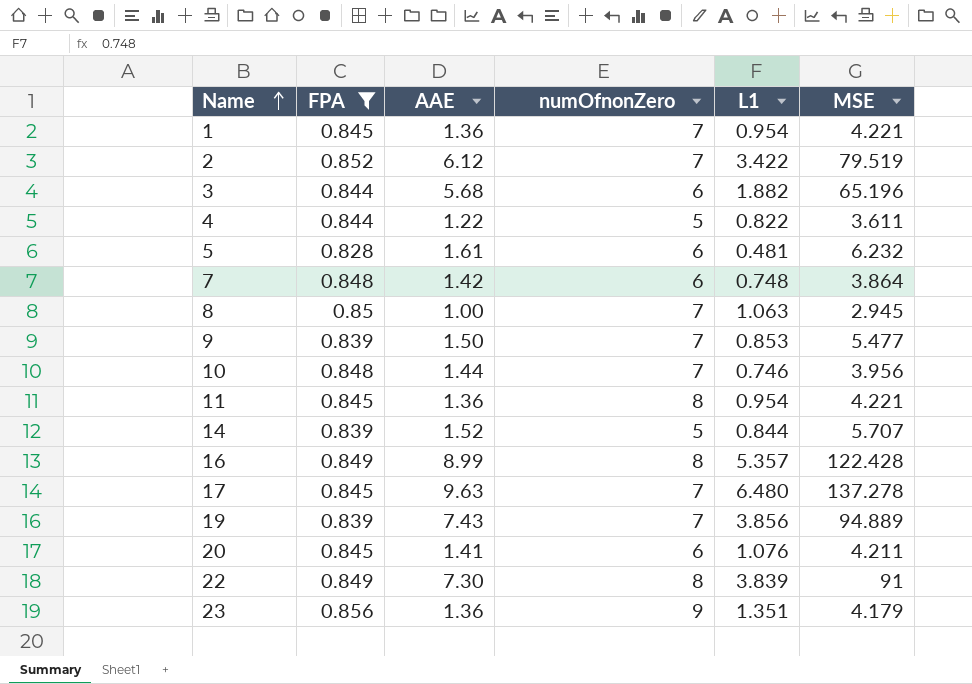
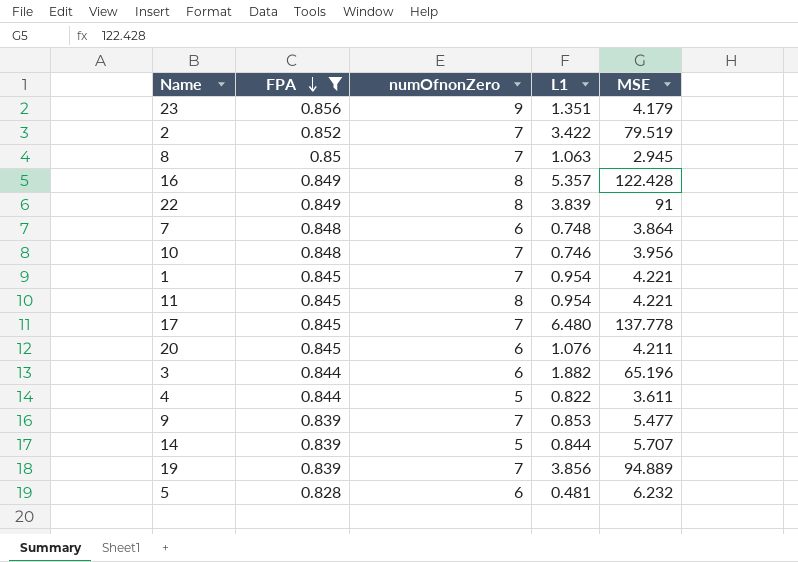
row order: Name ascending -> FPA descending
column AAE | position: 3 -> none
17 | MSE: 137.278 -> 137.778

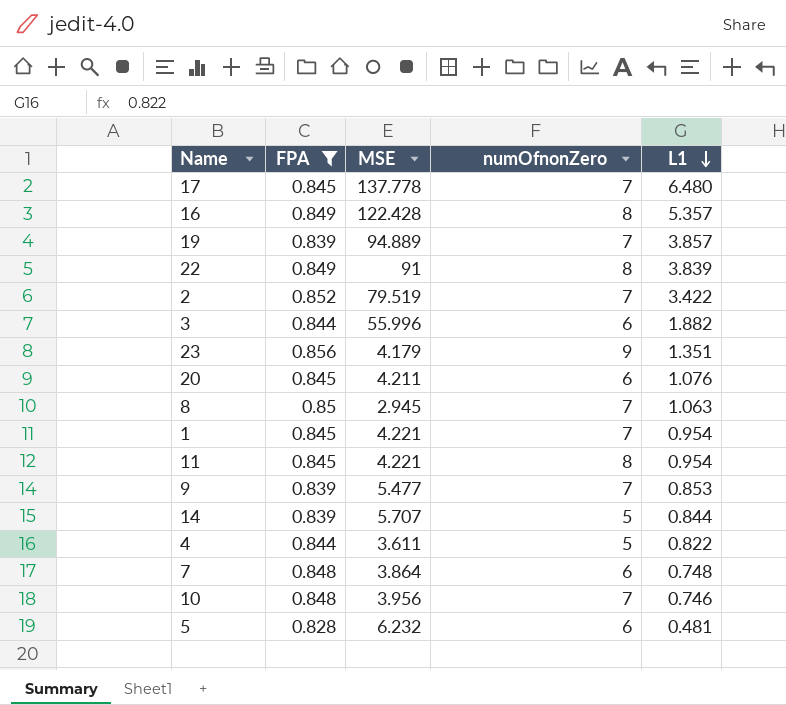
row order: FPA descending -> L1 descending
column MSE | position: 5 -> 3
19 | L1: 3.856 -> 3.857
3 | MSE: 65.196 -> 55.996

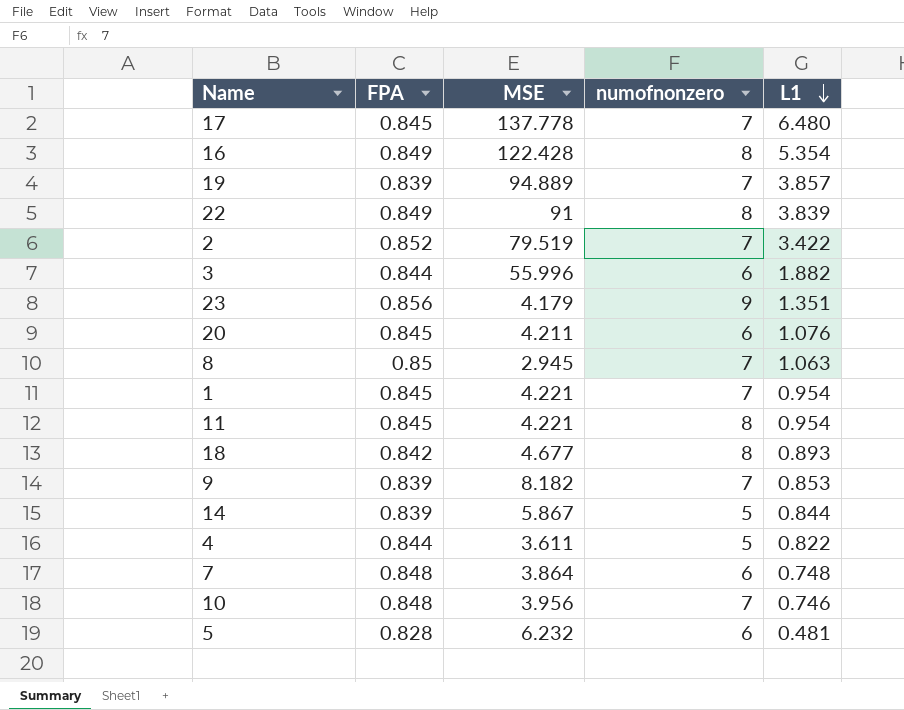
filter: FPA != 0.842 -> none
column name: numOfnonZero -> numofnonzero
16 | L1: 5.357 -> 5.354
9 | MSE: 5.477 -> 8.182
14 | MSE: 5.707 -> 5.867

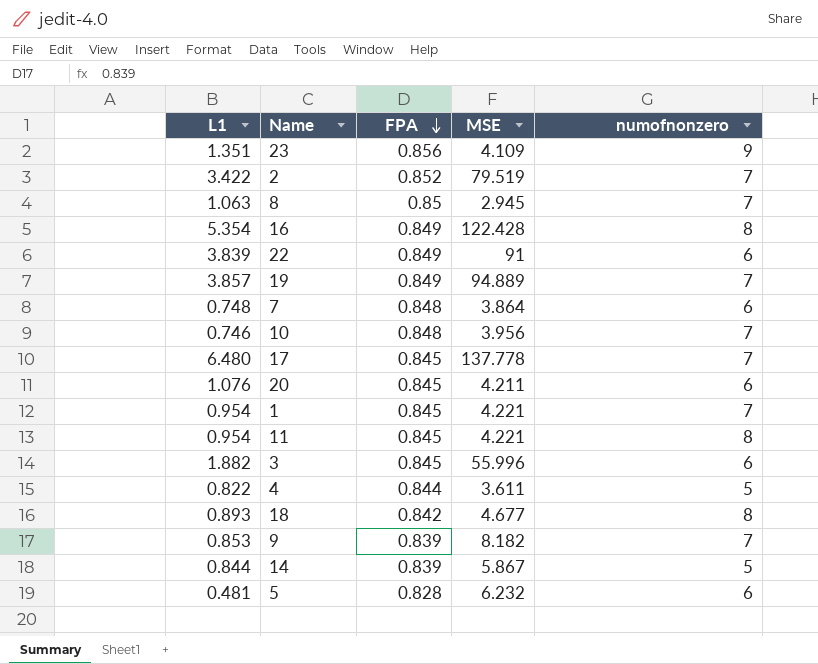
row order: L1 descending -> FPA descending
column L1 | position: 5 -> 1
23 | MSE: 4.179 -> 4.109
22 | numofnonzero: 8 -> 6
19 | FPA: 0.839 -> 0.849
3 | FPA: 0.844 -> 0.845

